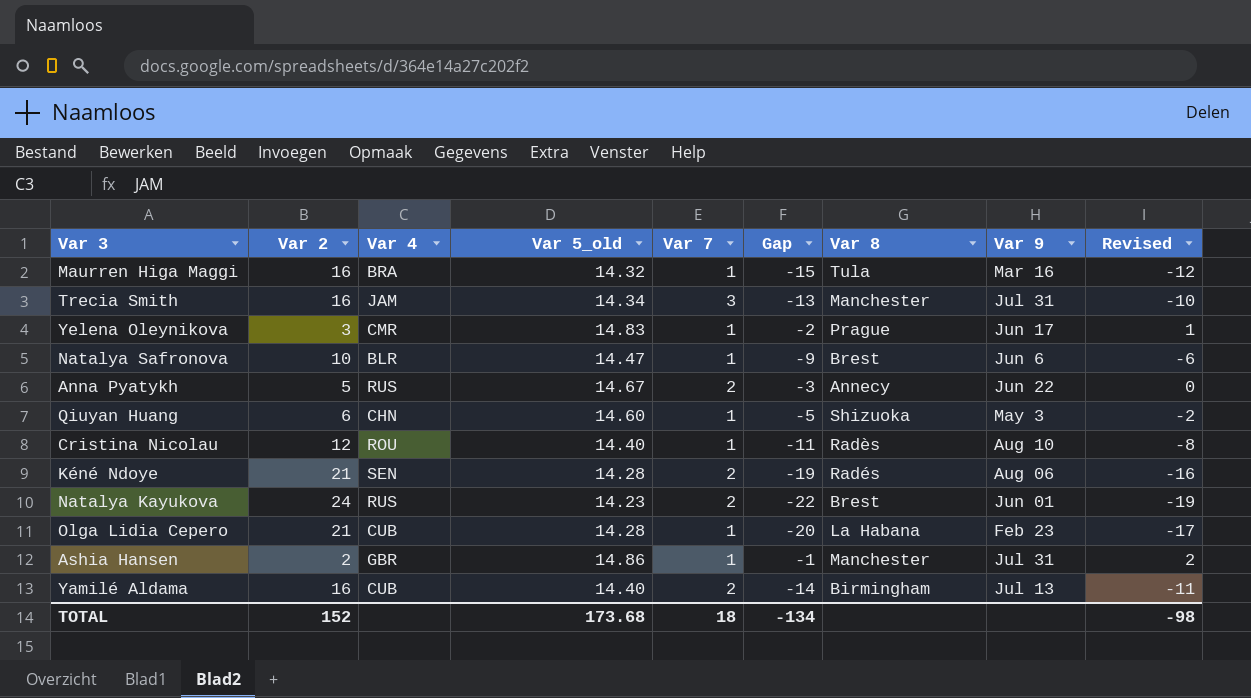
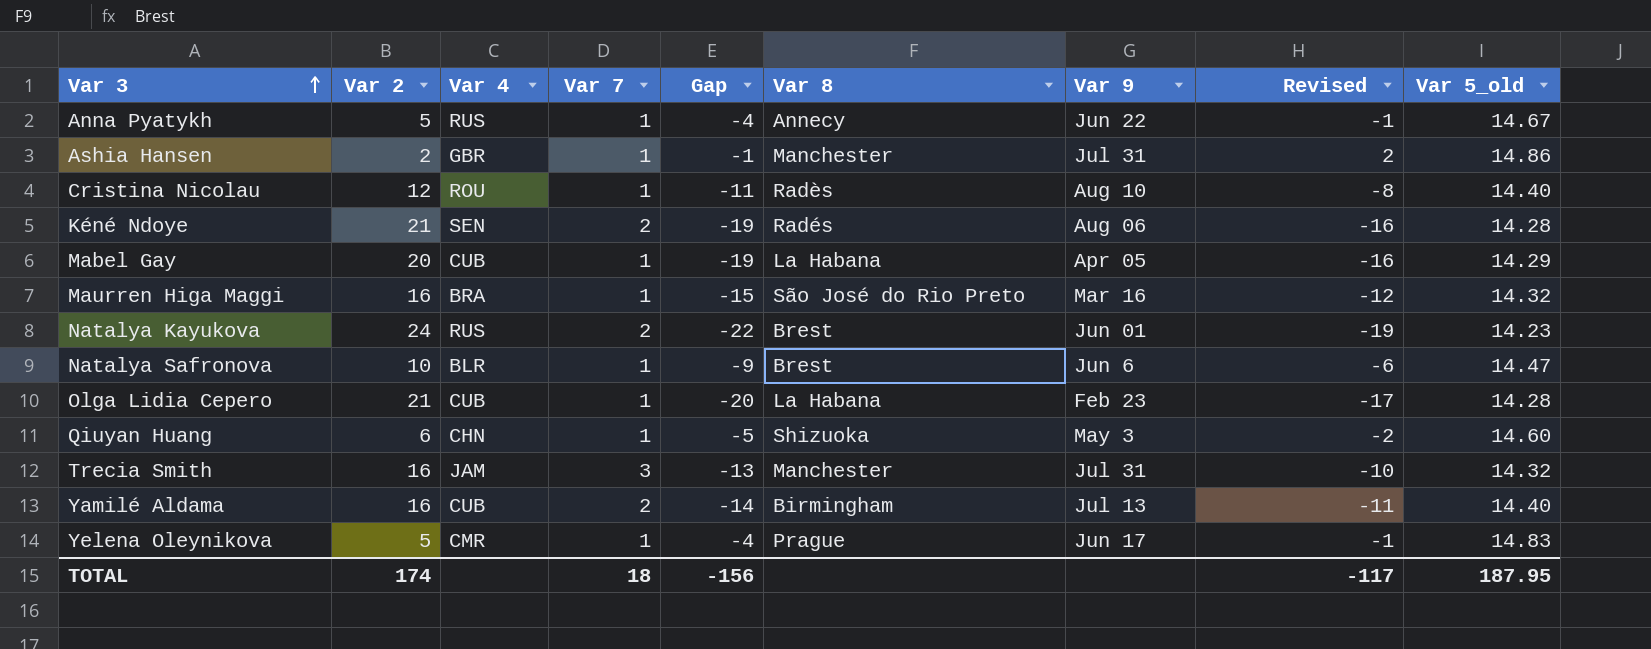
row order: none -> Var 3 ascending
column Var 5_old | position: 4 -> 9
Anna Pyatykh | Var 7: 2 -> 1
Anna Pyatykh | Gap: -3 -> -4
Anna Pyatykh | Revised: 0 -> -1
row Mabel Gay: none -> 20 | CUB | 1 | -19 | La Habana | Apr 05 | -16 | 14.29
Maurren Higa Maggi | Var 8: Tula -> São José do Rio Preto
Trecia Smith | Var 5_old: 14.34 -> 14.32
Yelena Oleynikova | Var 2: 3 -> 5
Yelena Oleynikova | Gap: -2 -> -4
Yelena Oleynikova | Revised: 1 -> -1
TOTAL | Var 2: 152 -> 174
TOTAL | Gap: -134 -> -156
TOTAL | Revised: -98 -> -117
TOTAL | Var 5_old: 173.68 -> 187.95

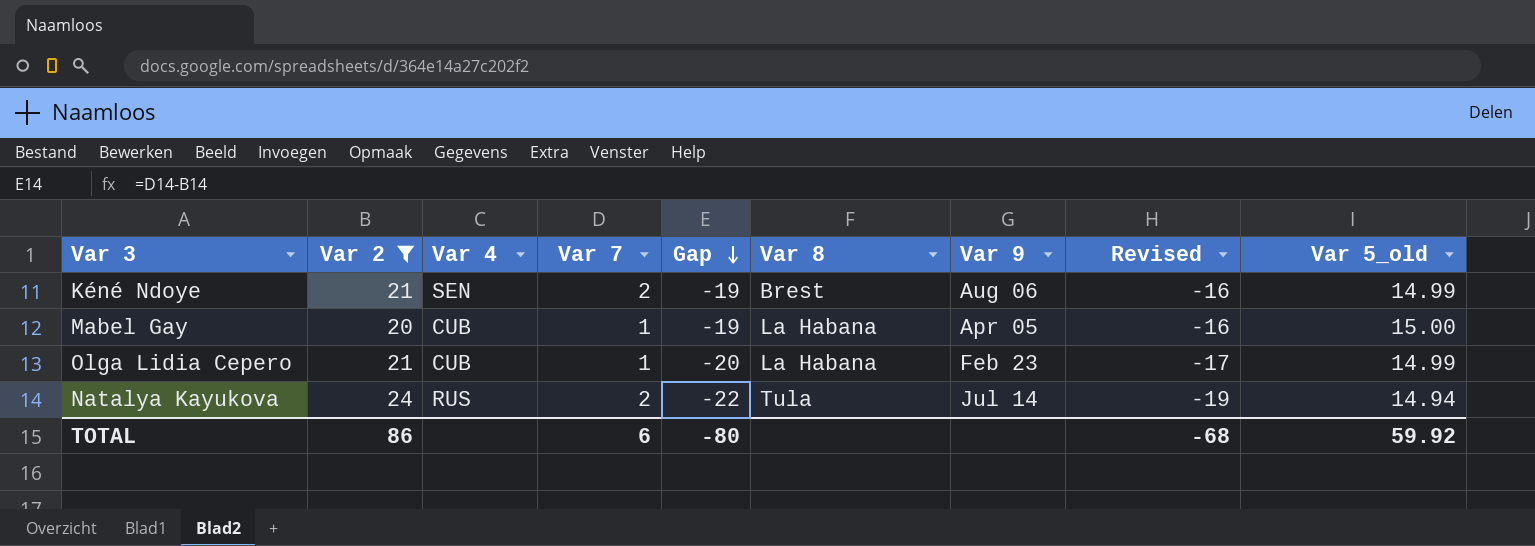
filter: none -> Var 2 >= 20
row order: Var 3 ascending -> Gap descending
Kéné Ndoye | Var 8: Radés -> Brest
Kéné Ndoye | Var 5_old: 14.28 -> 14.99
Mabel Gay | Var 5_old: 14.29 -> 15.00
Olga Lidia Cepero | Var 5_old: 14.28 -> 14.99
Natalya Kayukova | Var 8: Brest -> Tula
Natalya Kayukova | Var 9: Jun 01 -> Jul 14
Natalya Kayukova | Var 5_old: 14.23 -> 14.94
TOTAL | Var 2: 174 -> 86
TOTAL | Var 7: 18 -> 6
TOTAL | Gap: -156 -> -80
TOTAL | Revised: -117 -> -68
TOTAL | Var 5_old: 187.95 -> 59.92

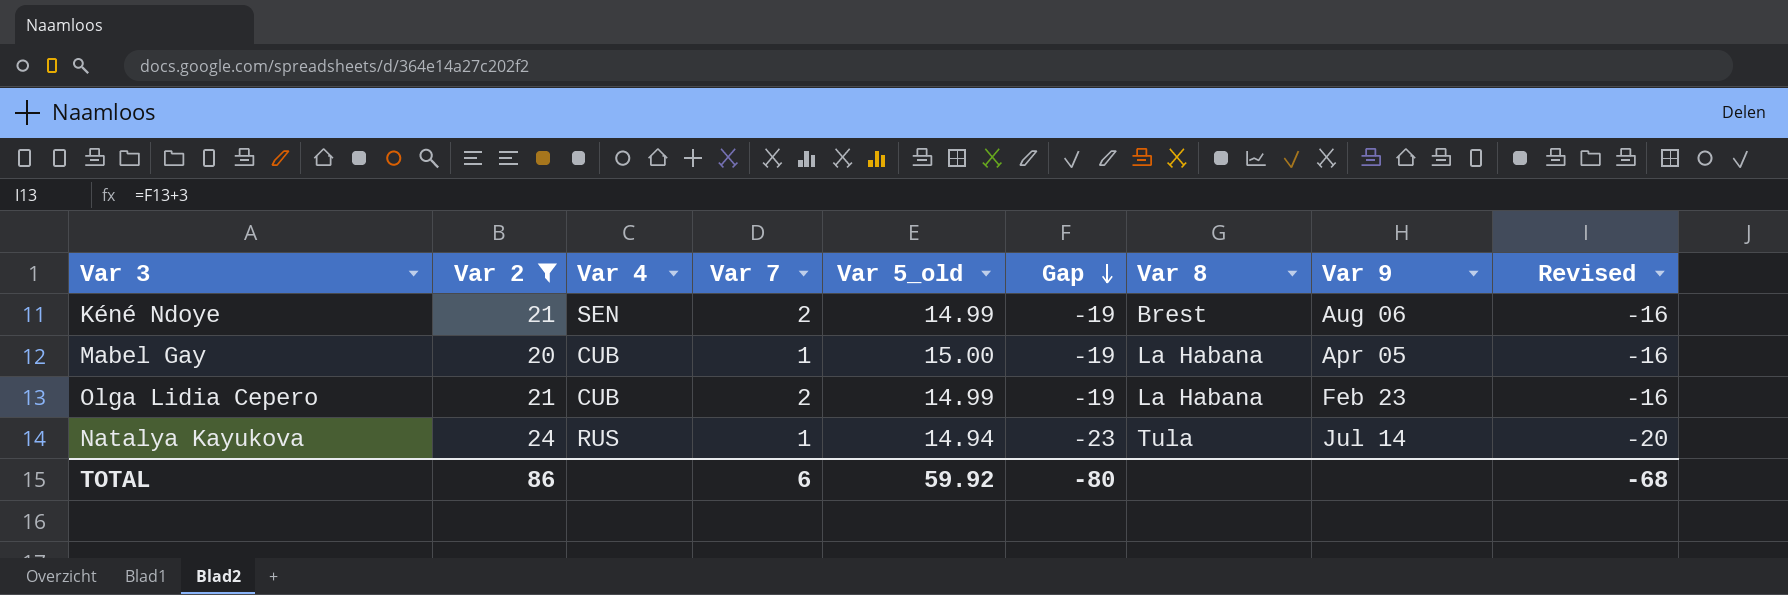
column Var 5_old | position: 9 -> 5
Olga Lidia Cepero | Var 7: 1 -> 2
Olga Lidia Cepero | Gap: -20 -> -19
Olga Lidia Cepero | Revised: -17 -> -16
Natalya Kayukova | Var 7: 2 -> 1
Natalya Kayukova | Gap: -22 -> -23
Natalya Kayukova | Revised: -19 -> -20

